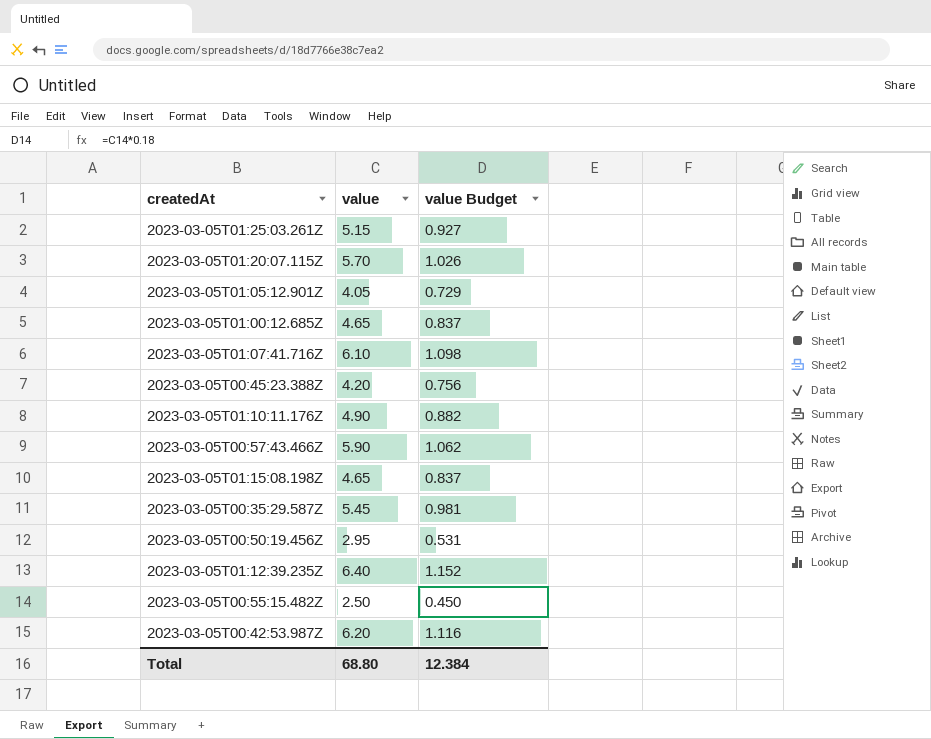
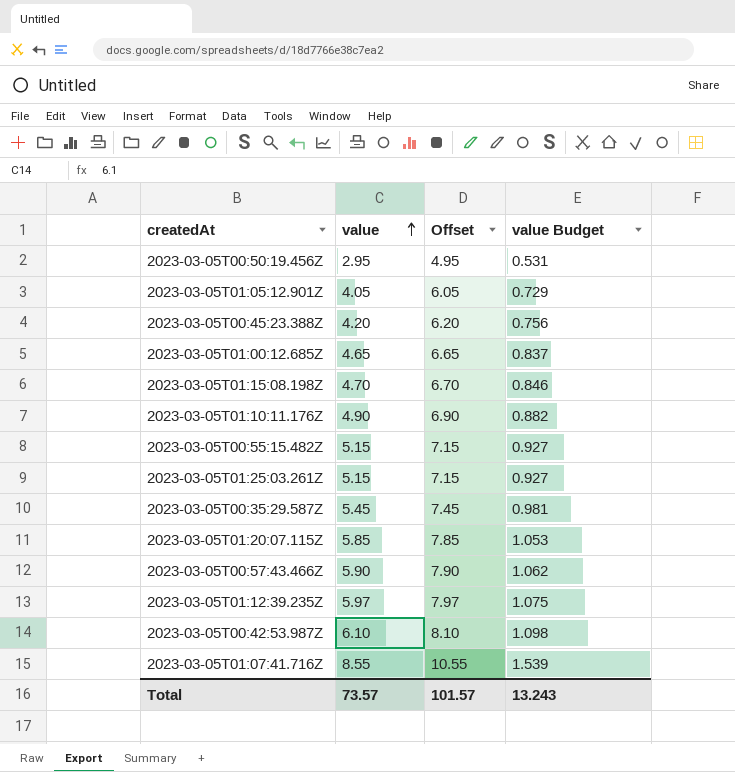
row order: none -> value ascending
column Offset | formula: none -> [value] + 2
2023-03-05T01:15:08.198Z | value: 4.65 -> 4.70
2023-03-05T01:15:08.198Z | value Budget: 0.837 -> 0.846
2023-03-05T00:55:15.482Z | value: 2.50 -> 5.15
2023-03-05T00:55:15.482Z | value Budget: 0.450 -> 0.927
2023-03-05T01:20:07.115Z | value: 5.70 -> 5.85
2023-03-05T01:20:07.115Z | value Budget: 1.026 -> 1.053
2023-03-05T01:12:39.235Z | value: 6.40 -> 5.97
2023-03-05T01:12:39.235Z | value Budget: 1.152 -> 1.075
2023-03-05T00:42:53.987Z | value: 6.20 -> 6.10
2023-03-05T00:42:53.987Z | value Budget: 1.116 -> 1.098
2023-03-05T01:07:41.716Z | value: 6.10 -> 8.55
2023-03-05T01:07:41.716Z | value Budget: 1.098 -> 1.539
Total | value: 68.80 -> 73.57
Total | value Budget: 12.384 -> 13.243

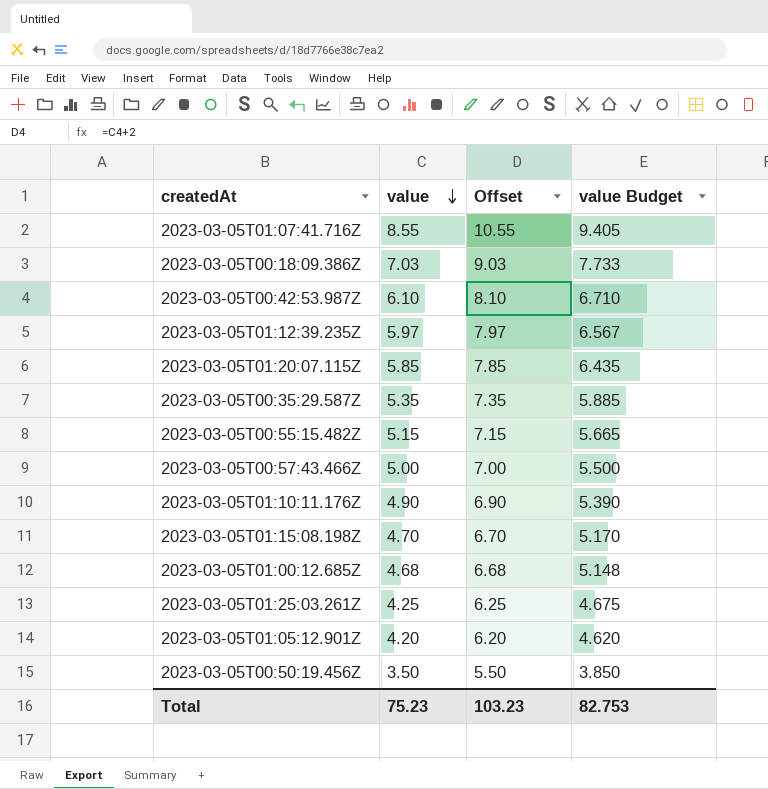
row order: value ascending -> value descending
column value Budget | formula: [value] * 0.18 -> [value] * 1.1
row 2023-03-05T00:45:23.388Z: 4.20 | 6.20 | 0.756 -> none
row 2023-03-05T00:18:09.386Z: none -> 7.03 | 9.03 | 7.733
2023-03-05T00:35:29.587Z | value: 5.45 -> 5.35
2023-03-05T00:35:29.587Z | Offset: 7.45 -> 7.35
2023-03-05T00:57:43.466Z | value: 5.90 -> 5.00
2023-03-05T00:57:43.466Z | Offset: 7.90 -> 7.00
2023-03-05T01:00:12.685Z | value: 4.65 -> 4.68
2023-03-05T01:00:12.685Z | Offset: 6.65 -> 6.68
2023-03-05T01:25:03.261Z | value: 5.15 -> 4.25
2023-03-05T01:25:03.261Z | Offset: 7.15 -> 6.25
2023-03-05T01:05:12.901Z | value: 4.05 -> 4.20
2023-03-05T01:05:12.901Z | Offset: 6.05 -> 6.20
2023-03-05T00:50:19.456Z | value: 2.95 -> 3.50
2023-03-05T00:50:19.456Z | Offset: 4.95 -> 5.50
Total | value: 73.57 -> 75.23
Total | Offset: 101.57 -> 103.23
Total | value Budget: 13.243 -> 82.753

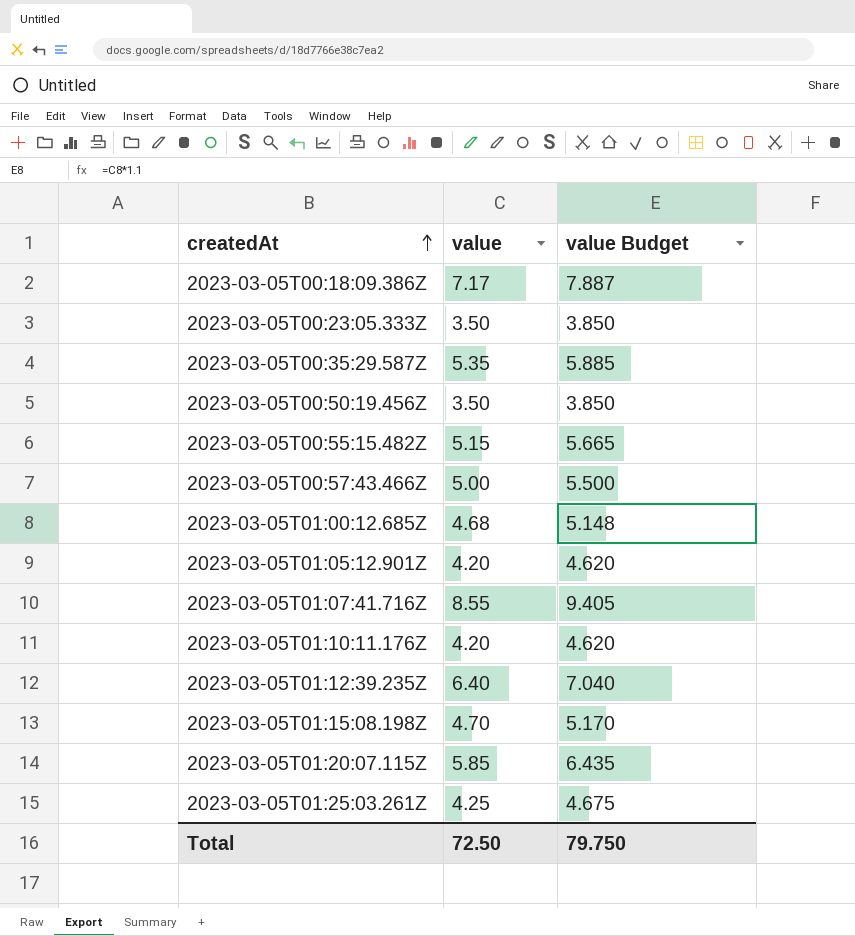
row order: value descending -> createdAt ascending
column Offset | formula: [value] + 2 -> none
row 2023-03-05T00:42:53.987Z: 6.10 | 8.10 | 6.710 -> none
2023-03-05T00:18:09.386Z | value: 7.03 -> 7.17
2023-03-05T00:18:09.386Z | value Budget: 7.733 -> 7.887
row 2023-03-05T00:23:05.333Z: none -> 3.50 | 3.850
2023-03-05T01:10:11.176Z | value: 4.90 -> 4.20
2023-03-05T01:10:11.176Z | value Budget: 5.390 -> 4.620
2023-03-05T01:12:39.235Z | value: 5.97 -> 6.40
2023-03-05T01:12:39.235Z | value Budget: 6.567 -> 7.040
Total | value: 75.23 -> 72.50
Total | value Budget: 82.753 -> 79.750

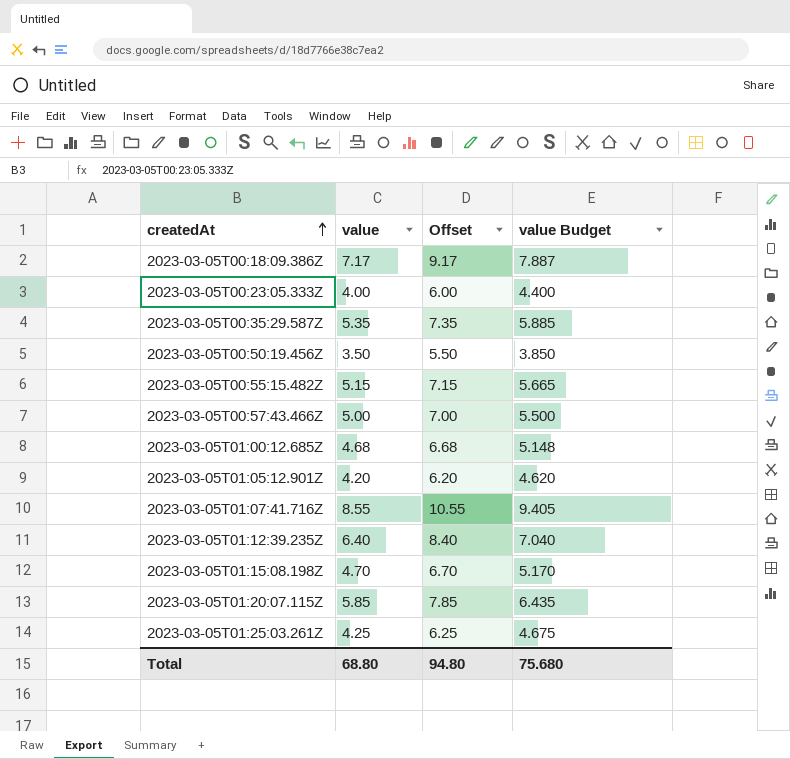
column Offset | formula: none -> [value] + 2
row 2023-03-05T01:10:11.176Z: 4.20 | 4.620 -> none
2023-03-05T00:23:05.333Z | value: 3.50 -> 4.00
2023-03-05T00:23:05.333Z | value Budget: 3.850 -> 4.400
Total | value: 72.50 -> 68.80
Total | value Budget: 79.750 -> 75.680

